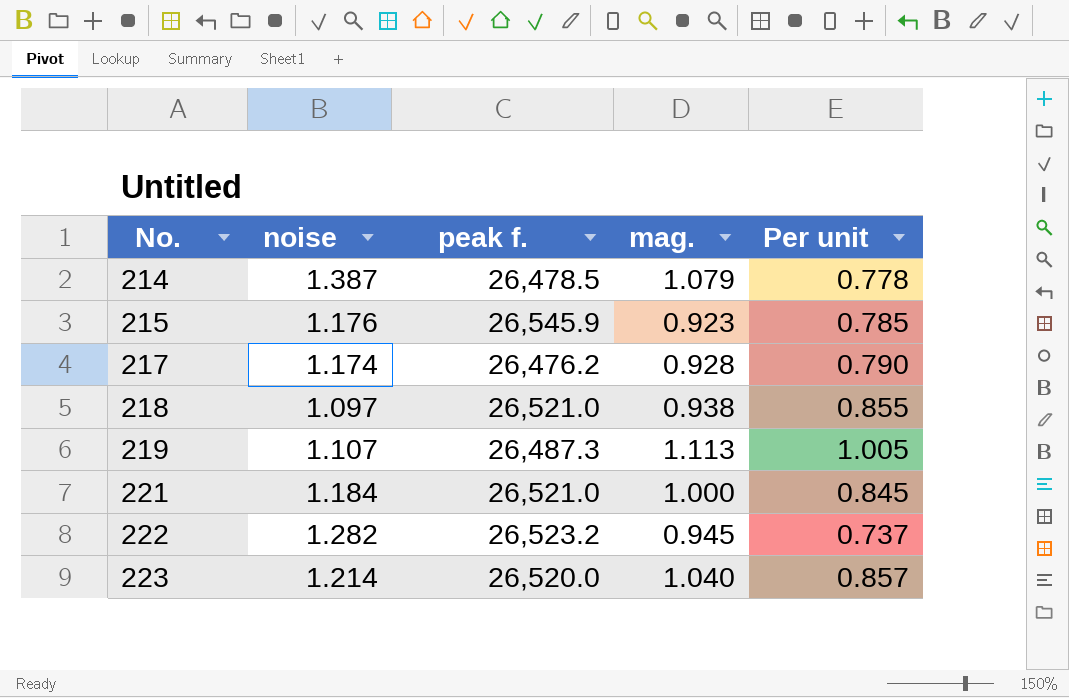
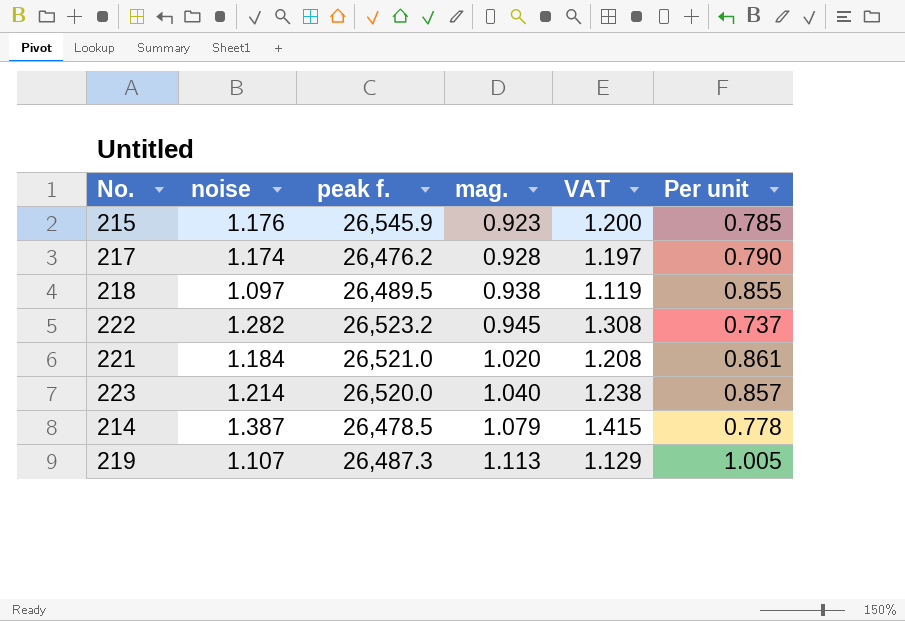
row order: No. ascending -> mag. ascending
column VAT | formula: none -> [noise] * 1.02
218 | peak f.: 26,521.0 -> 26,489.5
221 | mag.: 1.000 -> 1.020
221 | Per unit: 0.845 -> 0.861

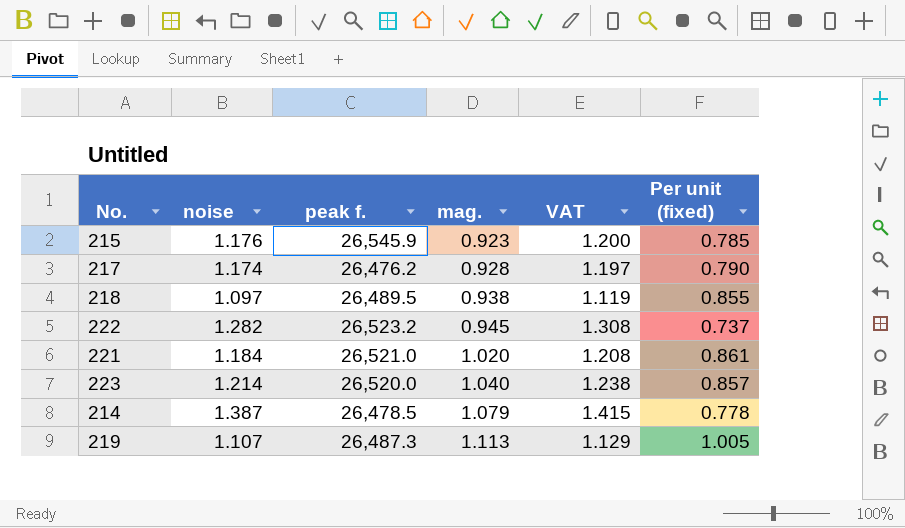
column name: Per unit -> Per unit (fixed)

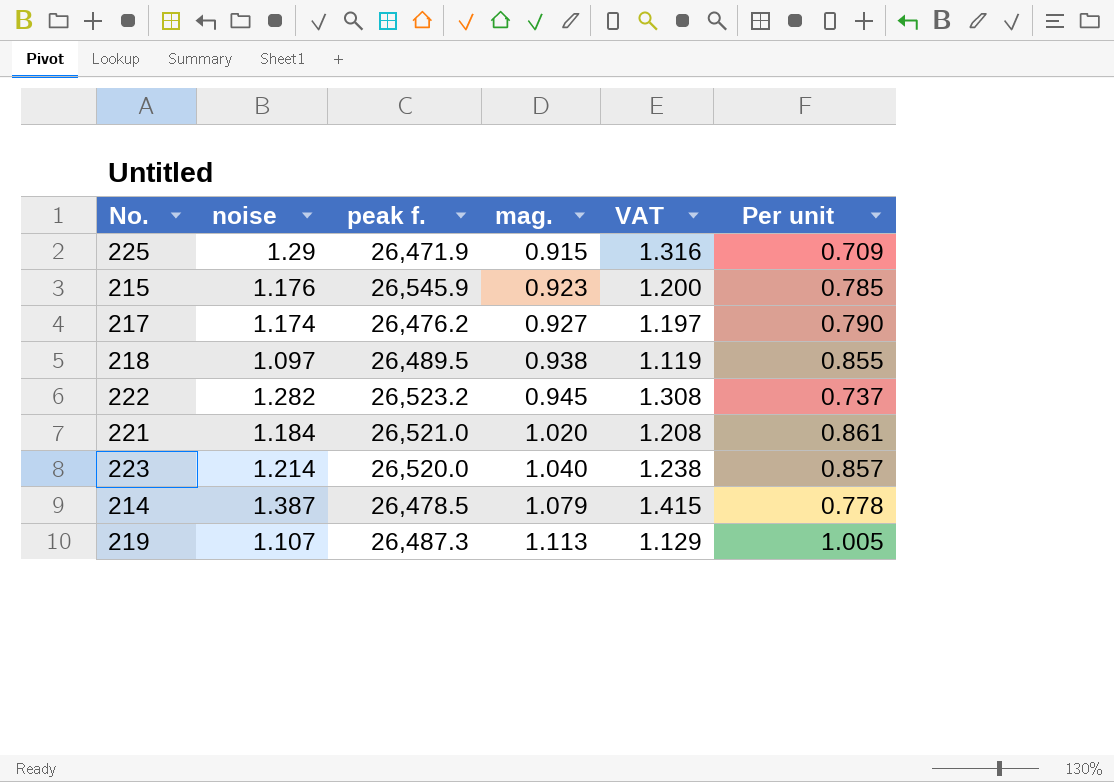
column name: Per unit (fixed) -> Per unit
row 225: none -> 1.29 | 26,471.9 | 0.915 | 1.316 | 0.709
217 | mag.: 0.928 -> 0.927

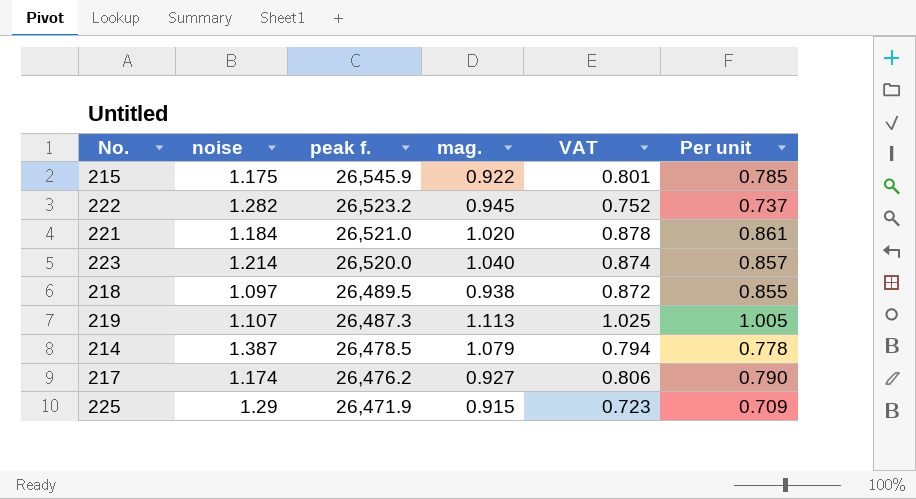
row order: mag. ascending -> peak f. descending
column VAT | formula: [noise] * 1.02 -> [Per unit] * 1.02
215 | noise: 1.176 -> 1.175
215 | mag.: 0.923 -> 0.922

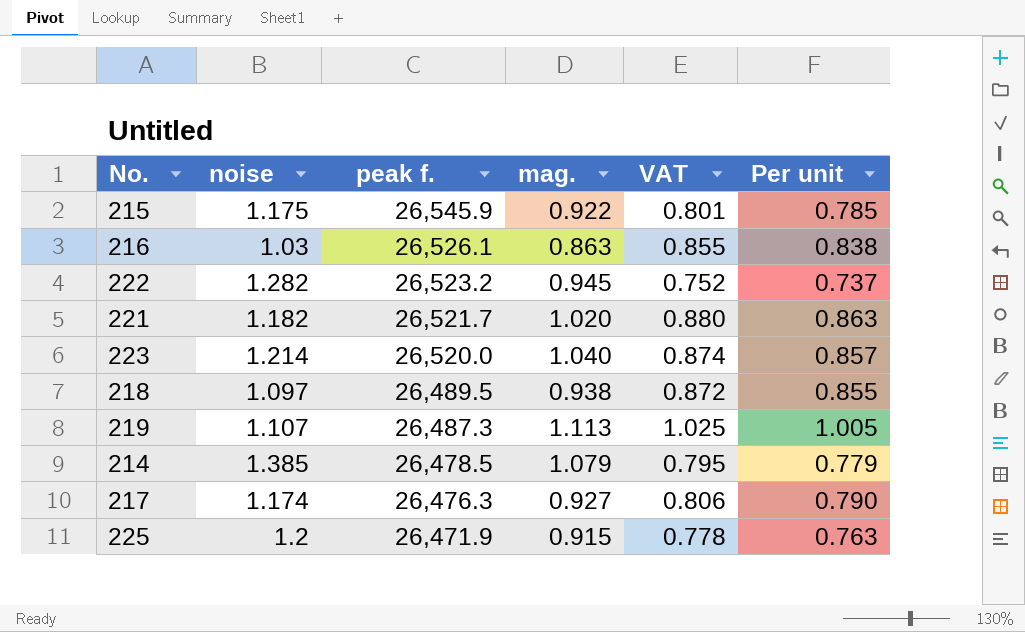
row 216: none -> 1.03 | 26,526.1 | 0.863 | 0.855 | 0.838
221 | noise: 1.184 -> 1.182
221 | peak f.: 26,521.0 -> 26,521.7
221 | VAT: 0.878 -> 0.880
221 | Per unit: 0.861 -> 0.863
214 | noise: 1.387 -> 1.385
214 | VAT: 0.794 -> 0.795
214 | Per unit: 0.778 -> 0.779
217 | peak f.: 26,476.2 -> 26,476.3
225 | noise: 1.29 -> 1.2
225 | VAT: 0.723 -> 0.778
225 | Per unit: 0.709 -> 0.763

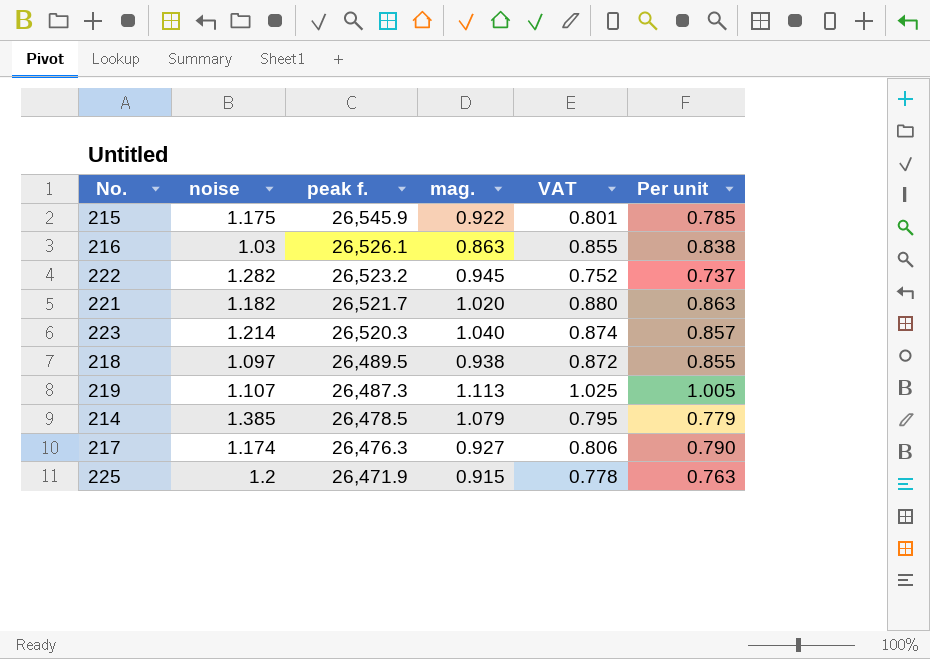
223 | peak f.: 26,520.0 -> 26,520.3

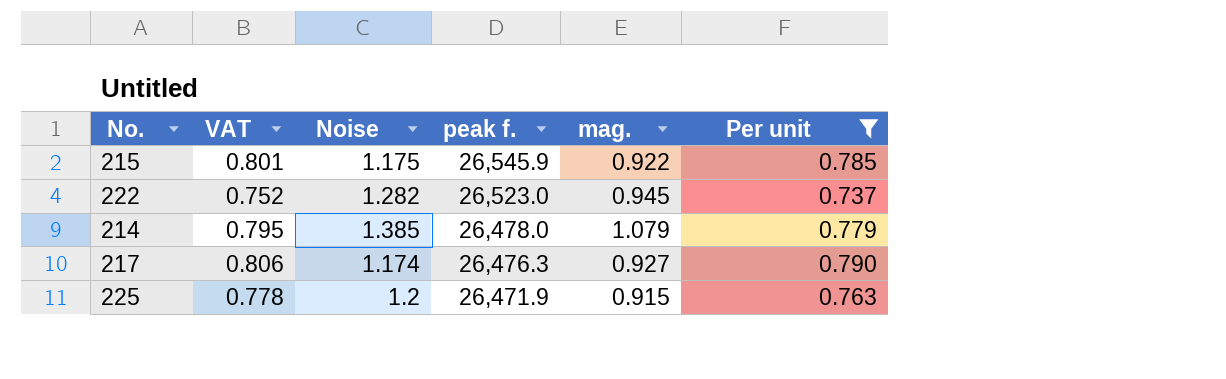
filter: none -> Per unit <= 0.790
column VAT | position: 5 -> 2
column name: noise -> Noise
222 | peak f.: 26,523.2 -> 26,523.0
214 | peak f.: 26,478.5 -> 26,478.0

